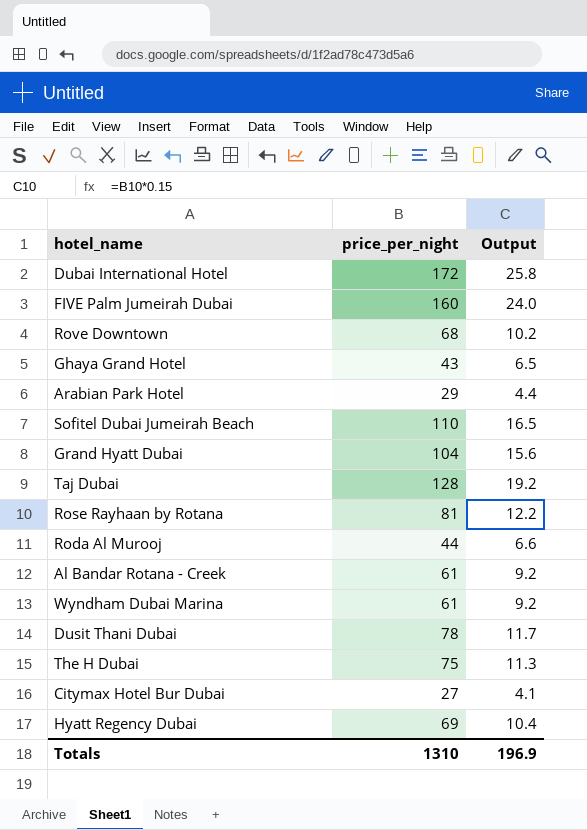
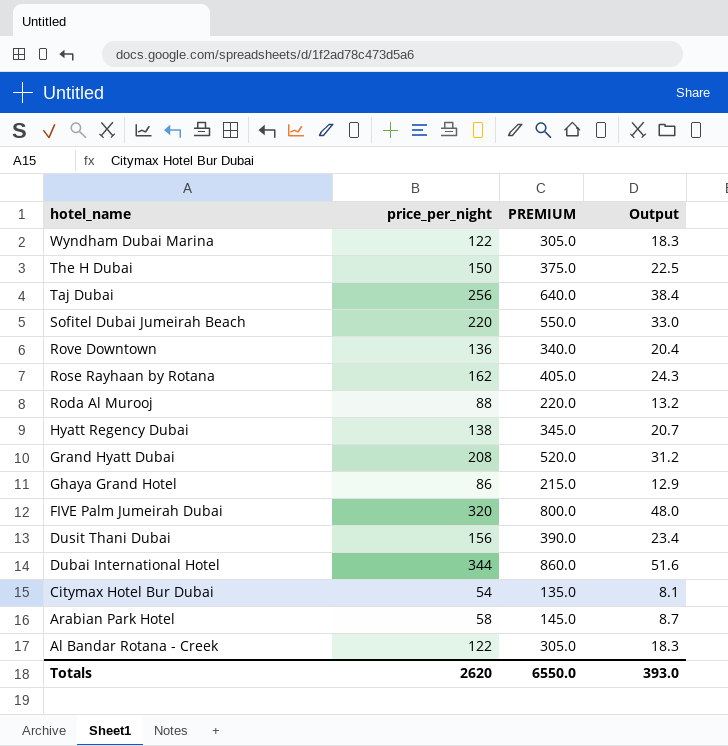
row order: none -> hotel_name descending
column PREMIUM | formula: none -> [price_per_night] * 2.5
Wyndham Dubai Marina | price_per_night: 61 -> 122
Wyndham Dubai Marina | Output: 9.2 -> 18.3
The H Dubai | price_per_night: 75 -> 150
The H Dubai | Output: 11.3 -> 22.5
Taj Dubai | price_per_night: 128 -> 256
Taj Dubai | Output: 19.2 -> 38.4
Sofitel Dubai Jumeirah Beach | price_per_night: 110 -> 220
Sofitel Dubai Jumeirah Beach | Output: 16.5 -> 33.0
Rove Downtown | price_per_night: 68 -> 136
Rove Downtown | Output: 10.2 -> 20.4
Rose Rayhaan by Rotana | price_per_night: 81 -> 162
Rose Rayhaan by Rotana | Output: 12.2 -> 24.3
Roda Al Murooj | price_per_night: 44 -> 88
Roda Al Murooj | Output: 6.6 -> 13.2
Hyatt Regency Dubai | price_per_night: 69 -> 138
Hyatt Regency Dubai | Output: 10.4 -> 20.7
Grand Hyatt Dubai | price_per_night: 104 -> 208
Grand Hyatt Dubai | Output: 15.6 -> 31.2
Ghaya Grand Hotel | price_per_night: 43 -> 86
Ghaya Grand Hotel | Output: 6.5 -> 12.9
FIVE Palm Jumeirah Dubai | price_per_night: 160 -> 320
FIVE Palm Jumeirah Dubai | Output: 24.0 -> 48.0
Dusit Thani Dubai | price_per_night: 78 -> 156
Dusit Thani Dubai | Output: 11.7 -> 23.4
Dubai International Hotel | price_per_night: 172 -> 344
Dubai International Hotel | Output: 25.8 -> 51.6
Citymax Hotel Bur Dubai | price_per_night: 27 -> 54
Citymax Hotel Bur Dubai | Output: 4.1 -> 8.1
Arabian Park Hotel | price_per_night: 29 -> 58
Arabian Park Hotel | Output: 4.4 -> 8.7
Al Bandar Rotana - Creek | price_per_night: 61 -> 122
Al Bandar Rotana - Creek | Output: 9.2 -> 18.3
Totals | price_per_night: 1310 -> 2620
Totals | Output: 196.9 -> 393.0

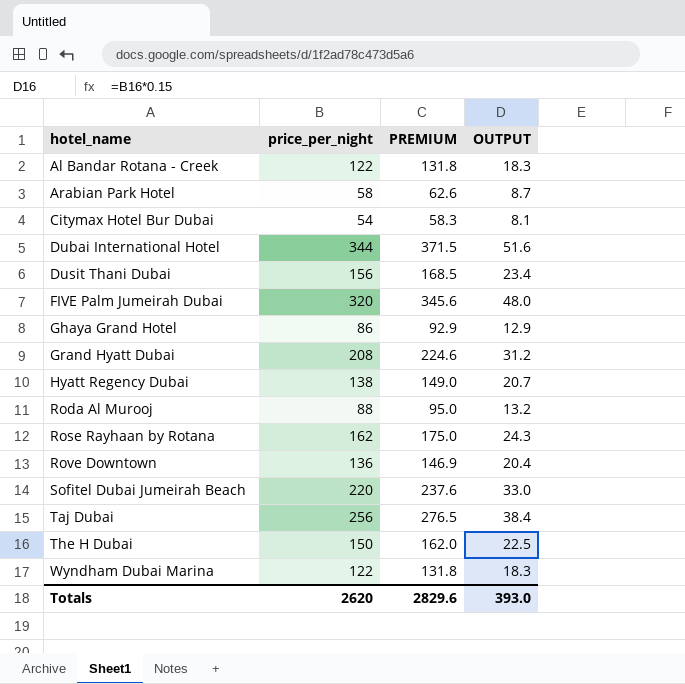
row order: hotel_name descending -> hotel_name ascending
column PREMIUM | formula: [price_per_night] * 2.5 -> [price_per_night] * 1.08
column name: Output -> OUTPUT
Totals | PREMIUM: 6550.0 -> 2829.6

